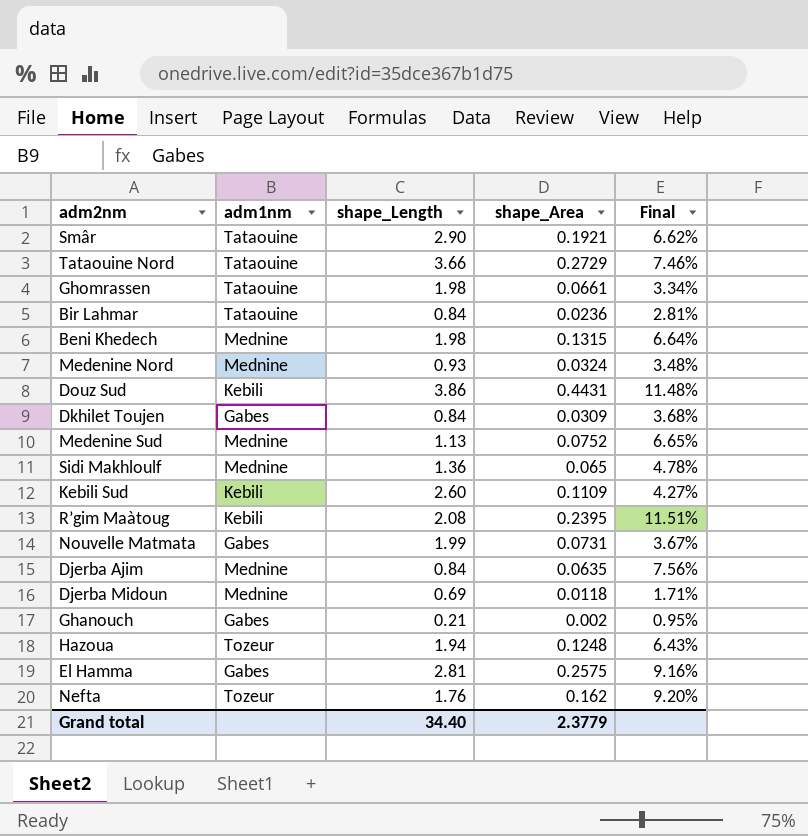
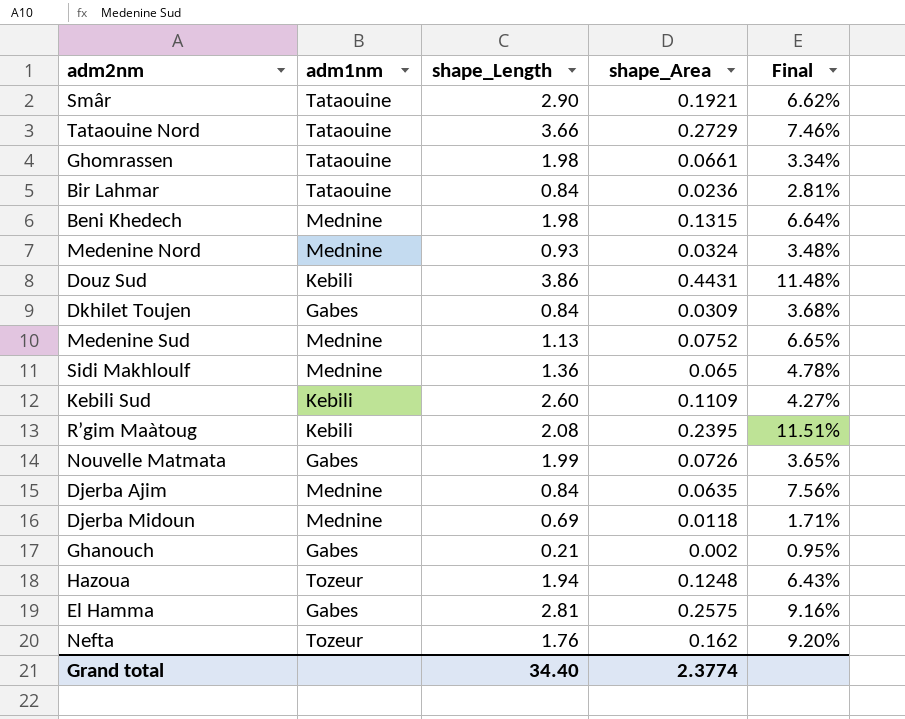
Nouvelle Matmata | shape_Area: 0.0731 -> 0.0726
Nouvelle Matmata | Final: 3.67% -> 3.65%
Grand total | shape_Area: 2.3779 -> 2.3774

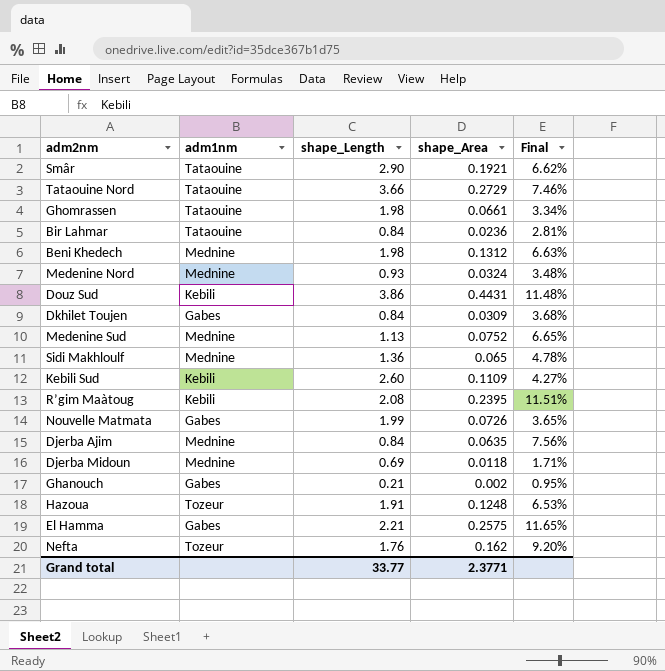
Beni Khedech | shape_Area: 0.1315 -> 0.1312
Beni Khedech | Final: 6.64% -> 6.63%
Hazoua | shape_Length: 1.94 -> 1.91
Hazoua | Final: 6.43% -> 6.53%
El Hamma | shape_Length: 2.81 -> 2.21
El Hamma | Final: 9.16% -> 11.65%
Grand total | shape_Length: 34.40 -> 33.77
Grand total | shape_Area: 2.3774 -> 2.3771

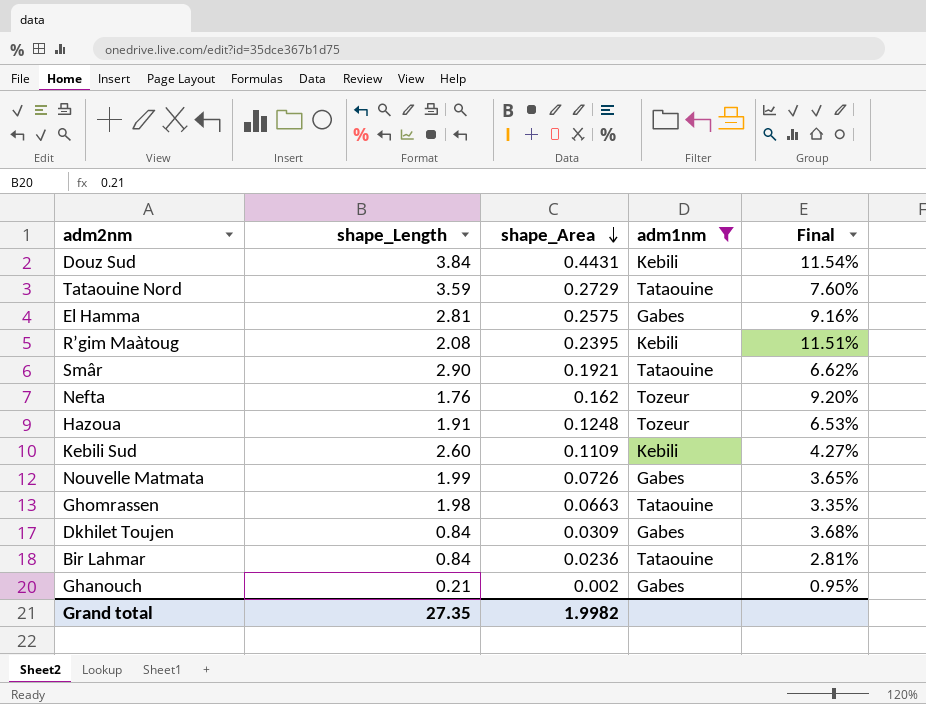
filter: none -> adm1nm != Mednine
row order: none -> shape_Area descending
column adm1nm | position: 2 -> 4
Douz Sud | shape_Length: 3.86 -> 3.84
Douz Sud | Final: 11.48% -> 11.54%
Tataouine Nord | shape_Length: 3.66 -> 3.59
Tataouine Nord | Final: 7.46% -> 7.60%
El Hamma | shape_Length: 2.21 -> 2.81
El Hamma | Final: 11.65% -> 9.16%
Ghomrassen | shape_Area: 0.0661 -> 0.0663
Ghomrassen | Final: 3.34% -> 3.35%
Grand total | shape_Length: 33.77 -> 27.35
Grand total | shape_Area: 2.3771 -> 1.9982

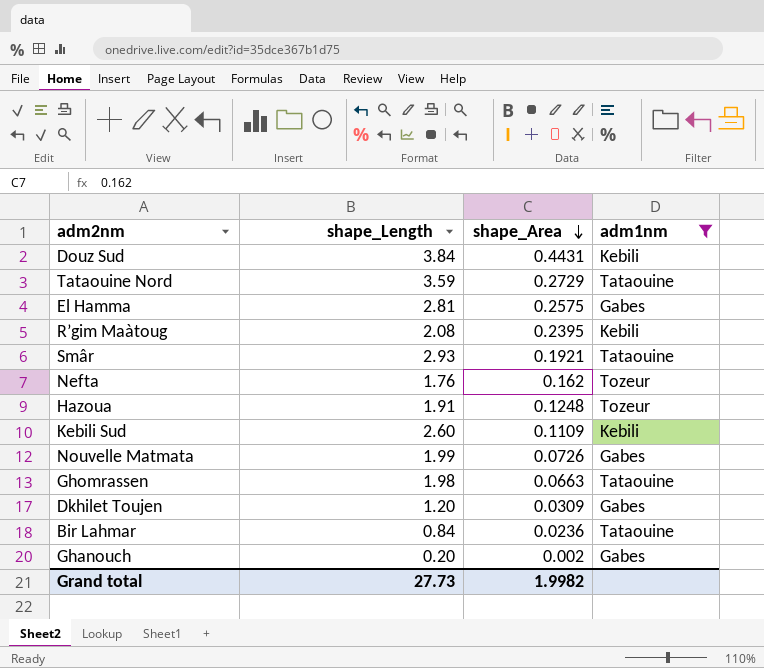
column Final | formula: [shape_Area] / [shape_Length] -> none
Smâr | shape_Length: 2.90 -> 2.93
Dkhilet Toujen | shape_Length: 0.84 -> 1.20
Ghanouch | shape_Length: 0.21 -> 0.20
Grand total | shape_Length: 27.35 -> 27.73

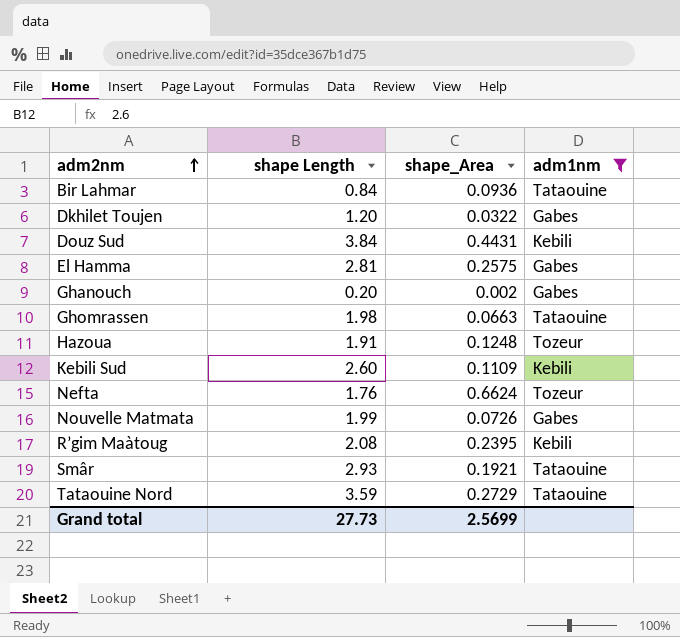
row order: shape_Area descending -> adm2nm ascending
column name: shape_Length -> shape Length
Bir Lahmar | shape_Area: 0.0236 -> 0.0936
Dkhilet Toujen | shape_Area: 0.0309 -> 0.0322
Nefta | shape_Area: 0.162 -> 0.6624
Grand total | shape_Area: 1.9982 -> 2.5699

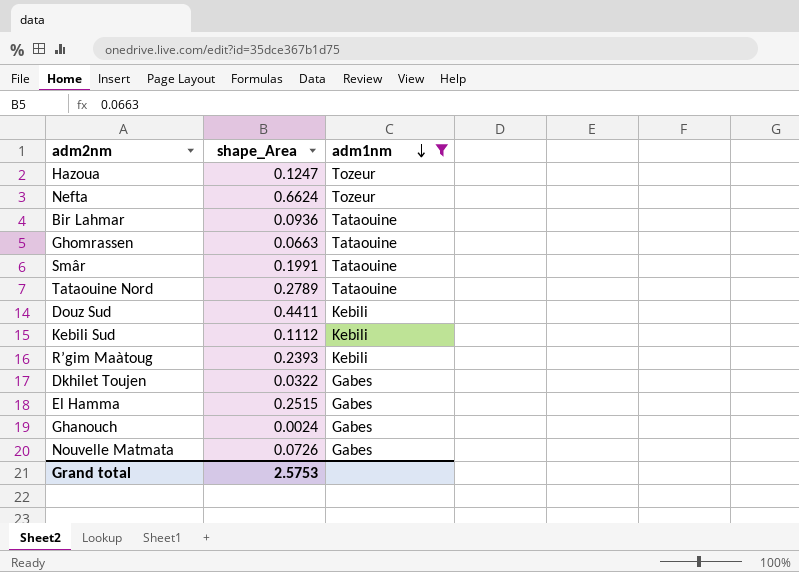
row order: adm2nm ascending -> adm1nm descending
column shape Length | position: 2 -> none
Hazoua | shape_Area: 0.1248 -> 0.1247
Smâr | shape_Area: 0.1921 -> 0.1991
Tataouine Nord | shape_Area: 0.2729 -> 0.2789
Douz Sud | shape_Area: 0.4431 -> 0.4411
Kebili Sud | shape_Area: 0.1109 -> 0.1112
R’gim Maàtoug | shape_Area: 0.2395 -> 0.2393
El Hamma | shape_Area: 0.2575 -> 0.2515
Ghanouch | shape_Area: 0.002 -> 0.0024
Grand total | shape_Area: 2.5699 -> 2.5753

